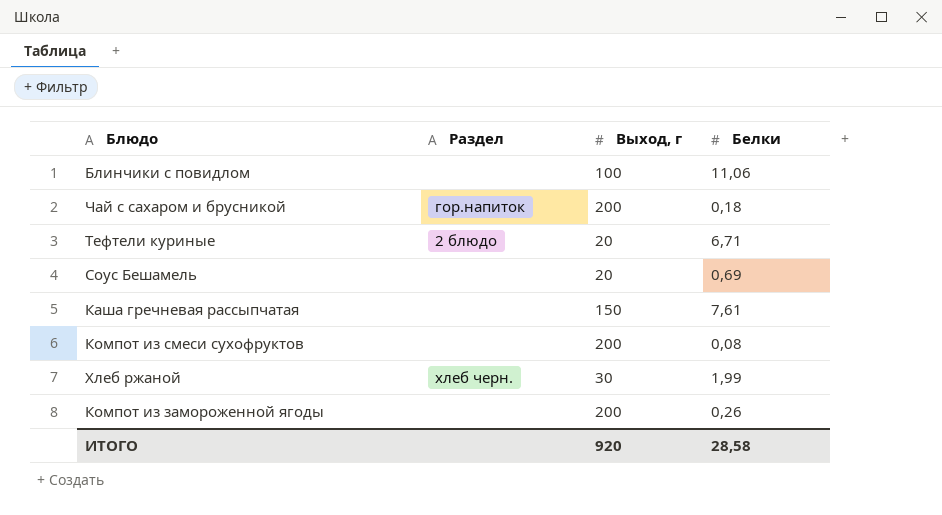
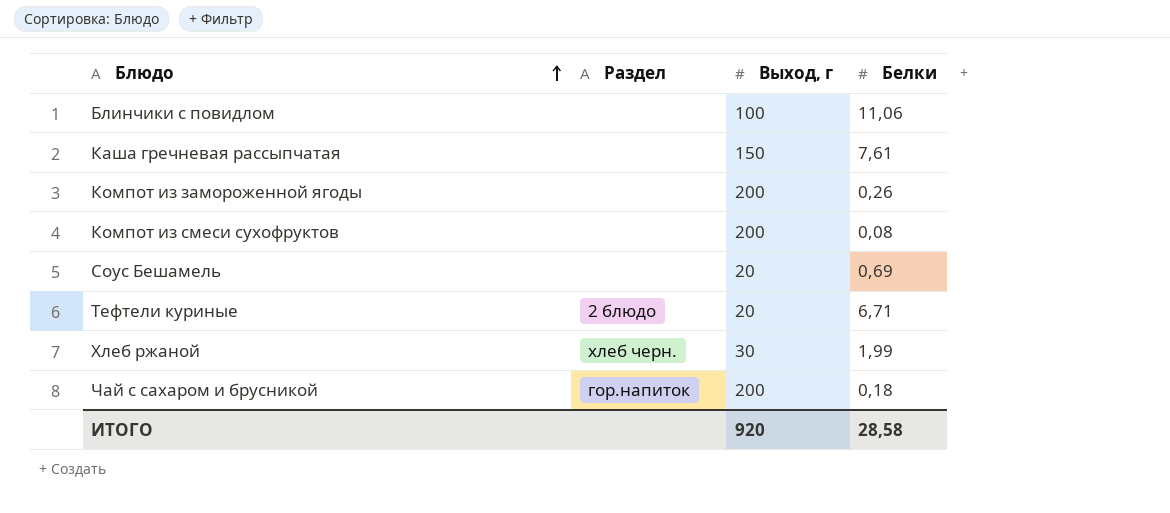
row order: none -> Блюдо ascending

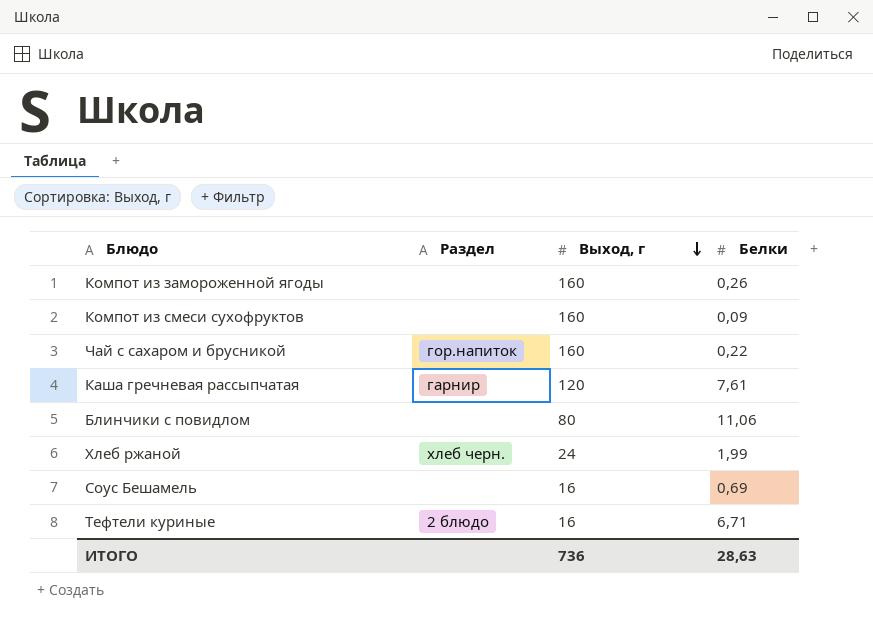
row order: Блюдо ascending -> Выход, г descending
Компот из замороженной ягоды | Выход, г: 200 -> 160
Компот из смеси сухофруктов | Выход, г: 200 -> 160
Компот из смеси сухофруктов | Белки: 0,08 -> 0,09
Чай с сахаром и брусникой | Выход, г: 200 -> 160
Чай с сахаром и брусникой | Белки: 0,18 -> 0,22
Каша гречневая рассыпчатая | Раздел: none -> гарнир
Каша гречневая рассыпчатая | Выход, г: 150 -> 120
Блинчики с повидлом | Выход, г: 100 -> 80
Хлеб ржаной | Выход, г: 30 -> 24
Соус Бешамель | Выход, г: 20 -> 16
Тефтели куриные | Выход, г: 20 -> 16
ИТОГО | Выход, г: 920 -> 736
ИТОГО | Белки: 28,58 -> 28,63

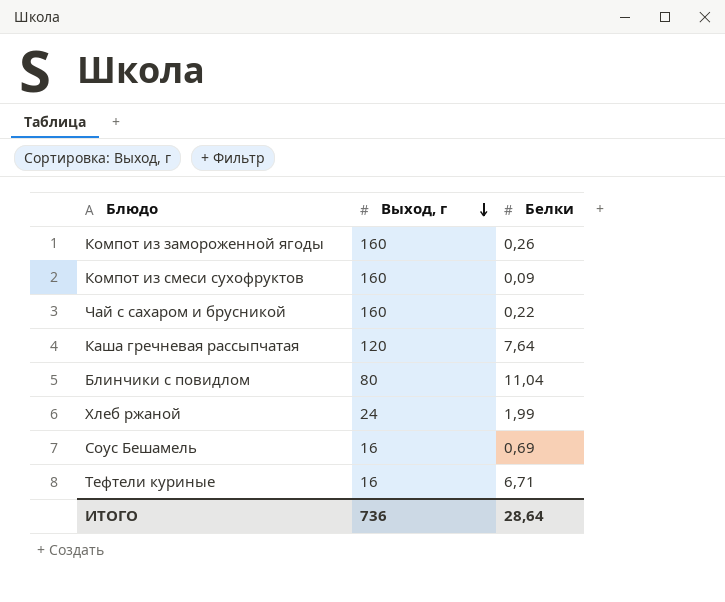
column Раздел | position: 2 -> none
Каша гречневая рассыпчатая | Белки: 7,61 -> 7,64
Блинчики с повидлом | Белки: 11,06 -> 11,04
ИТОГО | Белки: 28,63 -> 28,64

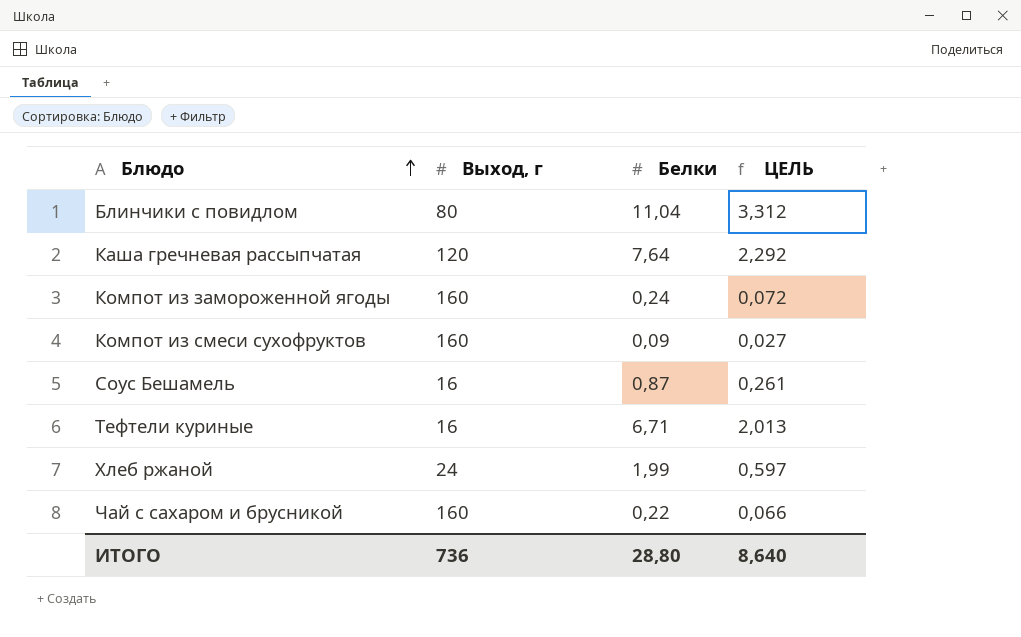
row order: Выход, г descending -> Блюдо ascending
column ЦЕЛЬ | formula: none -> [Белки] * 0,3
Компот из замороженной ягоды | Белки: 0,26 -> 0,24
Соус Бешамель | Белки: 0,69 -> 0,87
ИТОГО | Белки: 28,64 -> 28,80

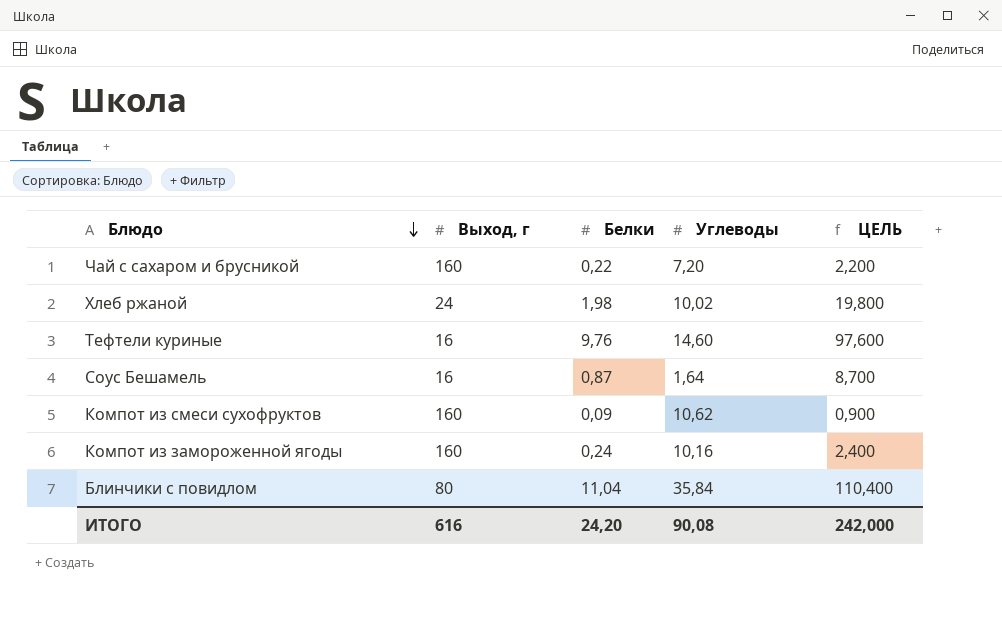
row order: Блюдо ascending -> Блюдо descending
column Углеводы | position: none -> 4
column ЦЕЛЬ | formula: [Белки] * 0,3 -> [Белки] * 10
row Каша гречневая рассыпчатая: 120 | 7,64 | 2,292 -> none
Хлеб ржаной | Белки: 1,99 -> 1,98
Тефтели куриные | Белки: 6,71 -> 9,76
ИТОГО | Выход, г: 736 -> 616
ИТОГО | Белки: 28,80 -> 24,20
ИТОГО | ЦЕЛЬ: 8,640 -> 242,000

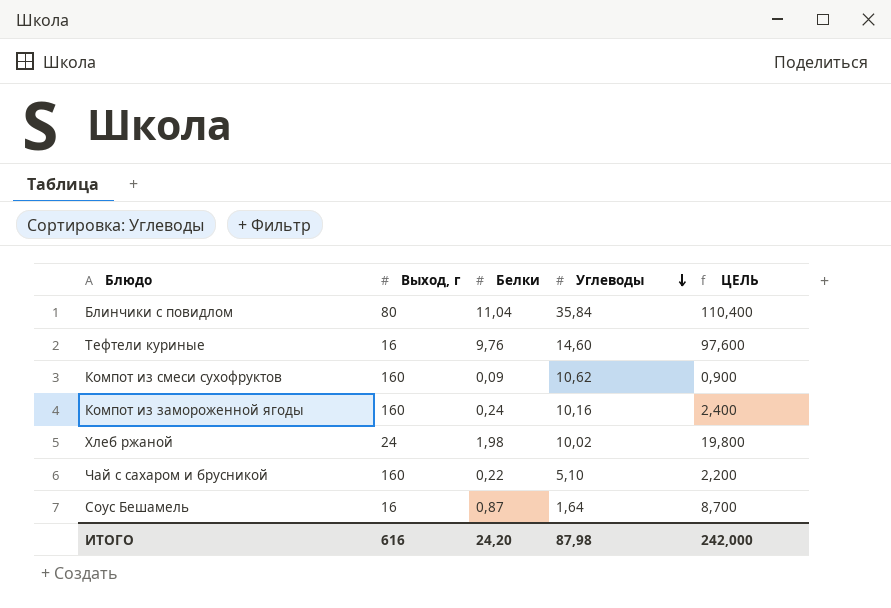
row order: Блюдо descending -> Углеводы descending
Чай с сахаром и брусникой | Углеводы: 7,20 -> 5,10
ИТОГО | Углеводы: 90,08 -> 87,98

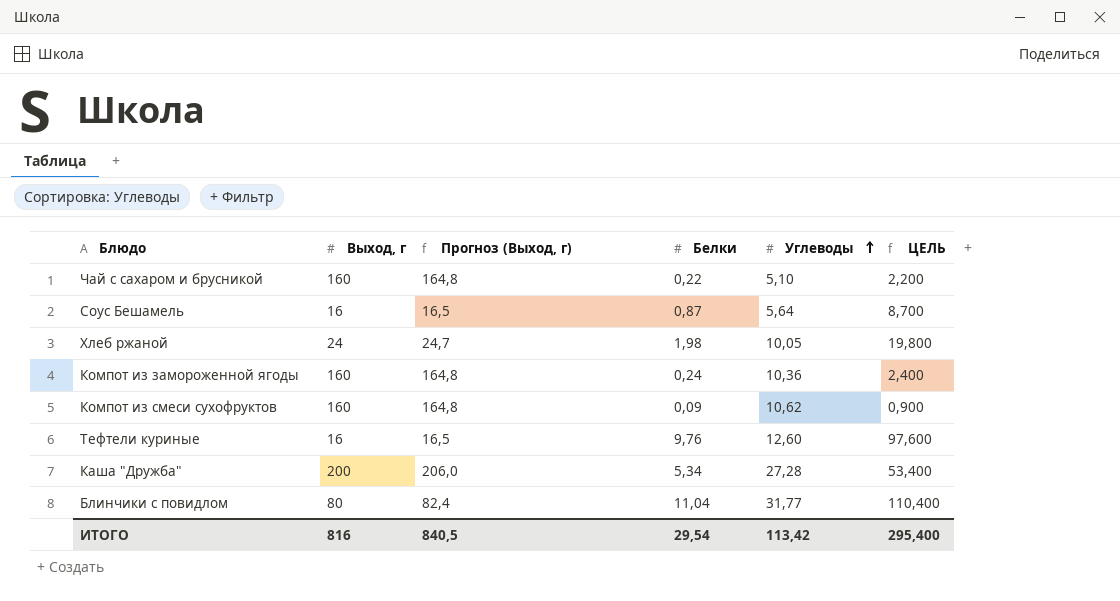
row order: Углеводы descending -> Углеводы ascending
column Прогноз (Выход, г) | formula: none -> [Выход, г] * 1,03
Соус Бешамель | Углеводы: 1,64 -> 5,64
Хлеб ржаной | Углеводы: 10,02 -> 10,05
Компот из замороженной ягоды | Углеводы: 10,16 -> 10,36
Тефтели куриные | Углеводы: 14,60 -> 12,60
row Каша "Дружба": none -> 200 | 206,0 | 5,34 | 27,28 | 53,400
Блинчики с повидлом | Углеводы: 35,84 -> 31,77
ИТОГО | Выход, г: 616 -> 816
ИТОГО | Белки: 24,20 -> 29,54
ИТОГО | Углеводы: 87,98 -> 113,42
ИТОГО | ЦЕЛЬ: 242,000 -> 295,400

